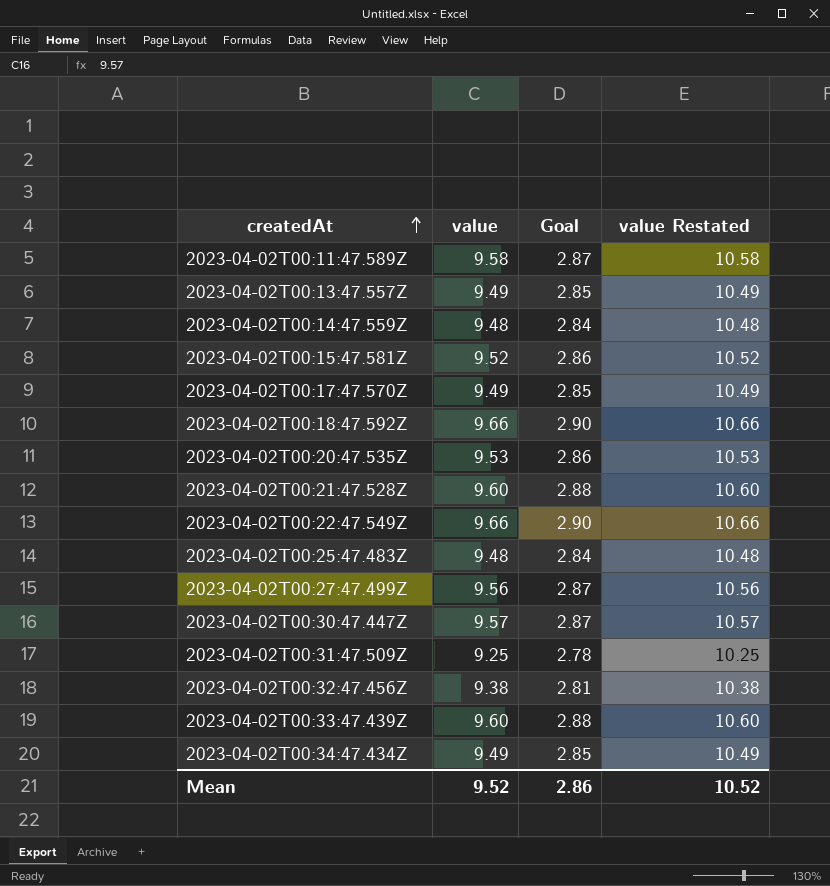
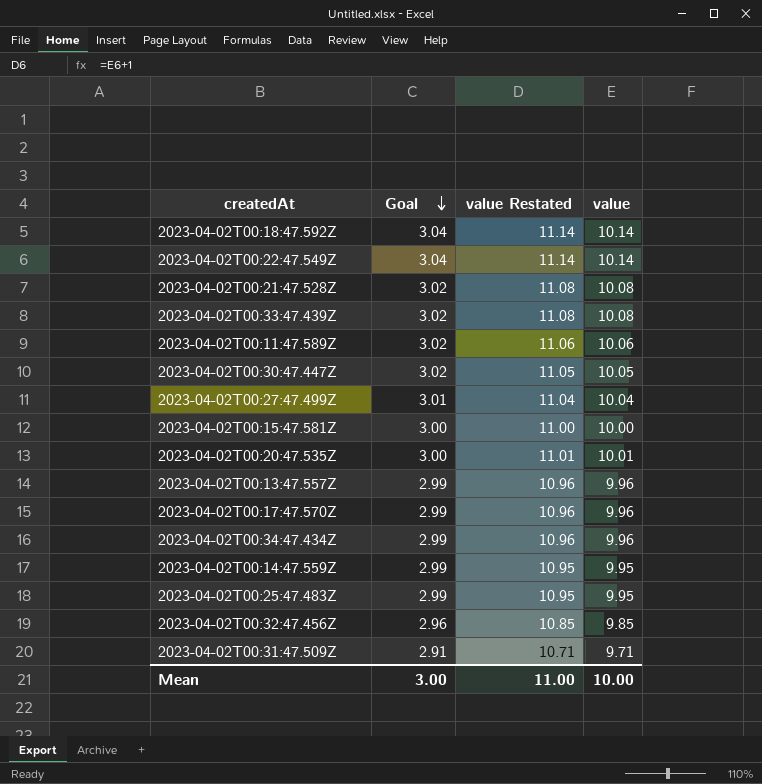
row order: createdAt ascending -> Goal descending
column value | position: 2 -> 4
2023-04-02T00:18:47.592Z | Goal: 2.90 -> 3.04
2023-04-02T00:18:47.592Z | value Restated: 10.66 -> 11.14
2023-04-02T00:18:47.592Z | value: 9.66 -> 10.14
2023-04-02T00:22:47.549Z | Goal: 2.90 -> 3.04
2023-04-02T00:22:47.549Z | value Restated: 10.66 -> 11.14
2023-04-02T00:22:47.549Z | value: 9.66 -> 10.14
2023-04-02T00:21:47.528Z | Goal: 2.88 -> 3.02
2023-04-02T00:21:47.528Z | value Restated: 10.60 -> 11.08
2023-04-02T00:21:47.528Z | value: 9.60 -> 10.08
2023-04-02T00:33:47.439Z | Goal: 2.88 -> 3.02
2023-04-02T00:33:47.439Z | value Restated: 10.60 -> 11.08
2023-04-02T00:33:47.439Z | value: 9.60 -> 10.08
2023-04-02T00:11:47.589Z | Goal: 2.87 -> 3.02
2023-04-02T00:11:47.589Z | value Restated: 10.58 -> 11.06
2023-04-02T00:11:47.589Z | value: 9.58 -> 10.06
2023-04-02T00:30:47.447Z | Goal: 2.87 -> 3.02
2023-04-02T00:30:47.447Z | value Restated: 10.57 -> 11.05
2023-04-02T00:30:47.447Z | value: 9.57 -> 10.05
2023-04-02T00:27:47.499Z | Goal: 2.87 -> 3.01
2023-04-02T00:27:47.499Z | value Restated: 10.56 -> 11.04
2023-04-02T00:27:47.499Z | value: 9.56 -> 10.04
2023-04-02T00:15:47.581Z | Goal: 2.86 -> 3.00
2023-04-02T00:15:47.581Z | value Restated: 10.52 -> 11.00
2023-04-02T00:15:47.581Z | value: 9.52 -> 10.00
2023-04-02T00:20:47.535Z | Goal: 2.86 -> 3.00
2023-04-02T00:20:47.535Z | value Restated: 10.53 -> 11.01
2023-04-02T00:20:47.535Z | value: 9.53 -> 10.01
2023-04-02T00:13:47.557Z | Goal: 2.85 -> 2.99
2023-04-02T00:13:47.557Z | value Restated: 10.49 -> 10.96
2023-04-02T00:13:47.557Z | value: 9.49 -> 9.96
2023-04-02T00:17:47.570Z | Goal: 2.85 -> 2.99
2023-04-02T00:17:47.570Z | value Restated: 10.49 -> 10.96
2023-04-02T00:17:47.570Z | value: 9.49 -> 9.96
2023-04-02T00:34:47.434Z | Goal: 2.85 -> 2.99
2023-04-02T00:34:47.434Z | value Restated: 10.49 -> 10.96
2023-04-02T00:34:47.434Z | value: 9.49 -> 9.96
2023-04-02T00:14:47.559Z | Goal: 2.84 -> 2.99
2023-04-02T00:14:47.559Z | value Restated: 10.48 -> 10.95
2023-04-02T00:14:47.559Z | value: 9.48 -> 9.95
2023-04-02T00:25:47.483Z | Goal: 2.84 -> 2.99
2023-04-02T00:25:47.483Z | value Restated: 10.48 -> 10.95
2023-04-02T00:25:47.483Z | value: 9.48 -> 9.95
2023-04-02T00:32:47.456Z | Goal: 2.81 -> 2.96
2023-04-02T00:32:47.456Z | value Restated: 10.38 -> 10.85
2023-04-02T00:32:47.456Z | value: 9.38 -> 9.85
2023-04-02T00:31:47.509Z | Goal: 2.78 -> 2.91
2023-04-02T00:31:47.509Z | value Restated: 10.25 -> 10.71
2023-04-02T00:31:47.509Z | value: 9.25 -> 9.71
Mean | Goal: 2.86 -> 3.00
Mean | value Restated: 10.52 -> 11.00
Mean | value: 9.52 -> 10.00

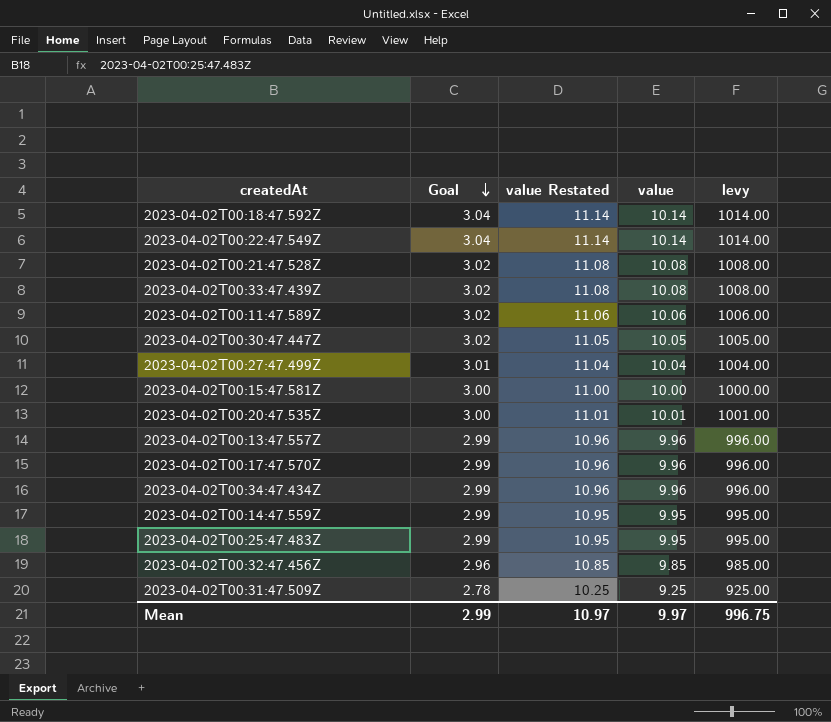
column levy | formula: none -> [value] * 100
2023-04-02T00:31:47.509Z | Goal: 2.91 -> 2.78
2023-04-02T00:31:47.509Z | value Restated: 10.71 -> 10.25
2023-04-02T00:31:47.509Z | value: 9.71 -> 9.25
Mean | Goal: 3.00 -> 2.99
Mean | value Restated: 11.00 -> 10.97
Mean | value: 10.00 -> 9.97

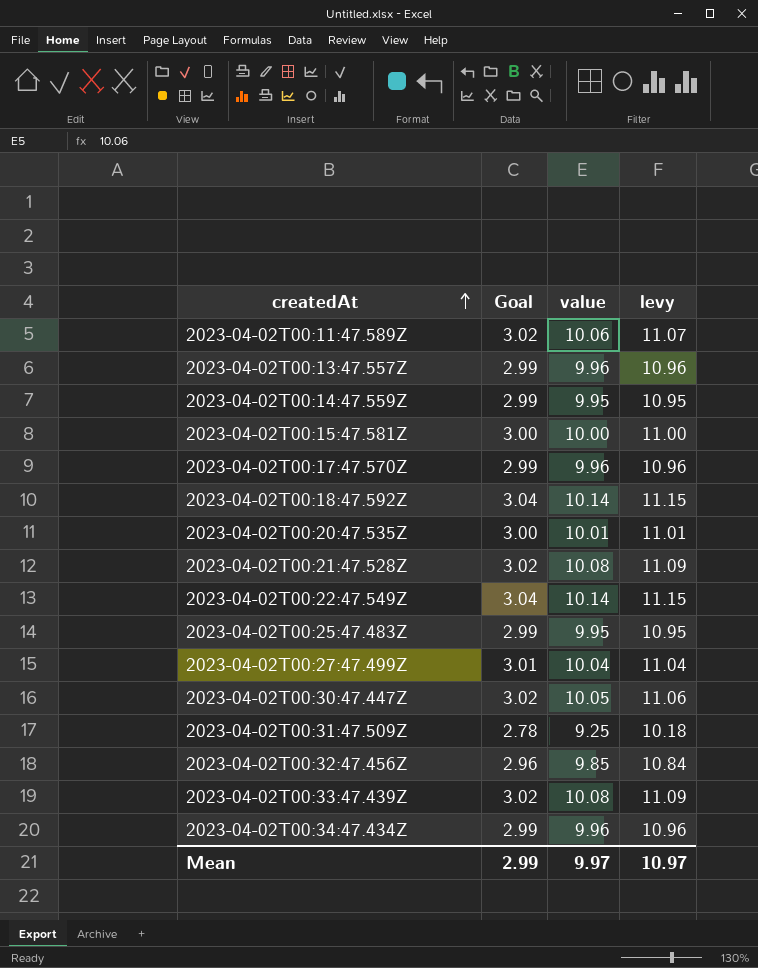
row order: Goal descending -> createdAt ascending
column value Restated | formula: [value] + 1 -> none
column levy | formula: [value] * 100 -> [value] * 1.1
Mean | levy: 996.75 -> 10.97

